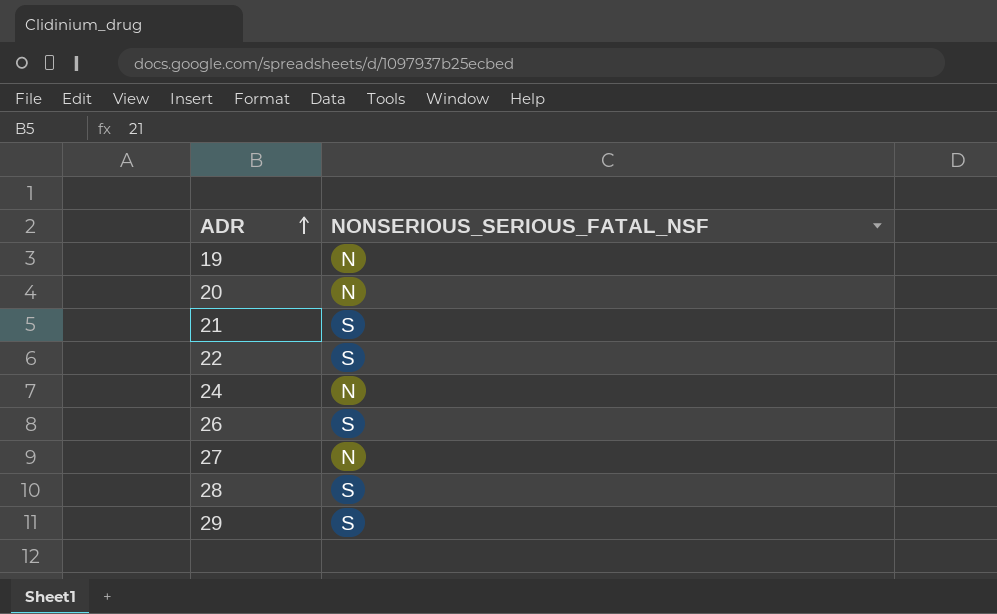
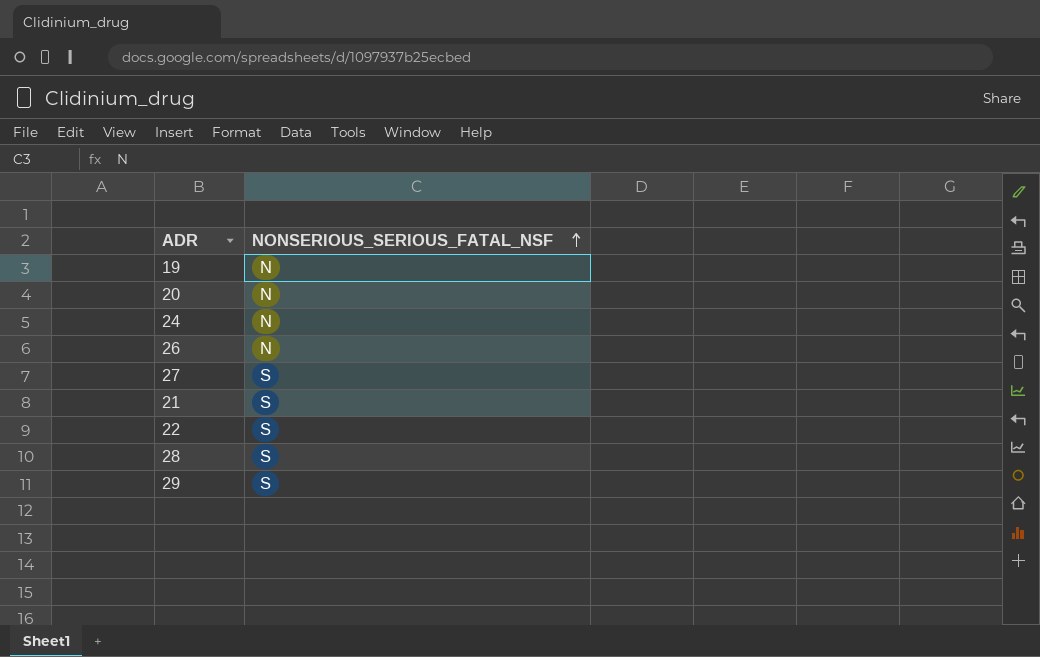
row order: ADR ascending -> NONSERIOUS_SERIOUS_FATAL_NSF ascending
26 | NONSERIOUS_SERIOUS_FATAL_NSF: S -> N
27 | NONSERIOUS_SERIOUS_FATAL_NSF: N -> S

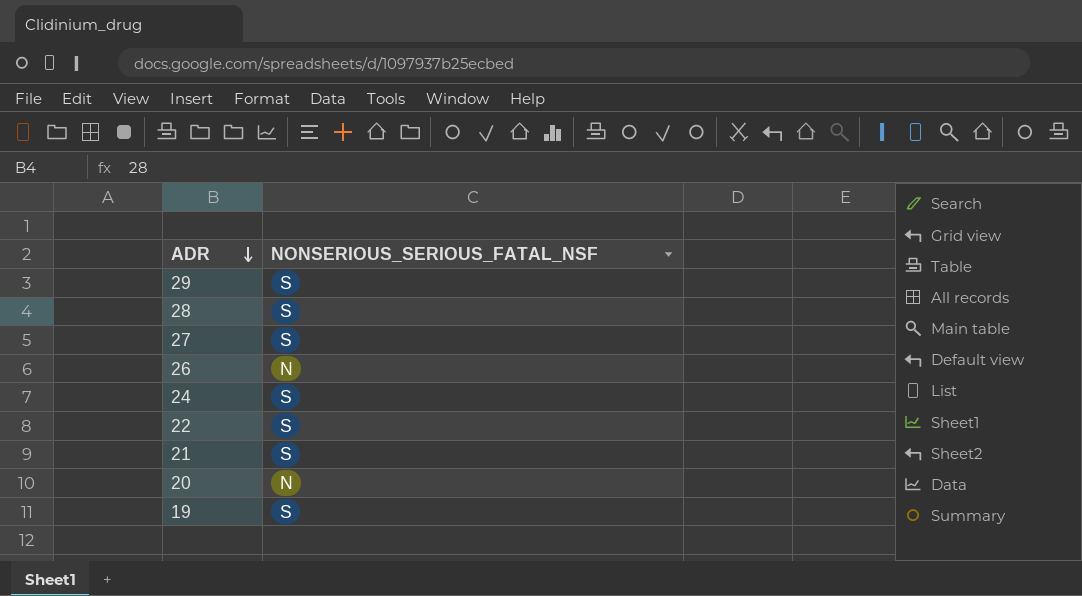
row order: NONSERIOUS_SERIOUS_FATAL_NSF ascending -> ADR descending
24 | NONSERIOUS_SERIOUS_FATAL_NSF: N -> S
19 | NONSERIOUS_SERIOUS_FATAL_NSF: N -> S

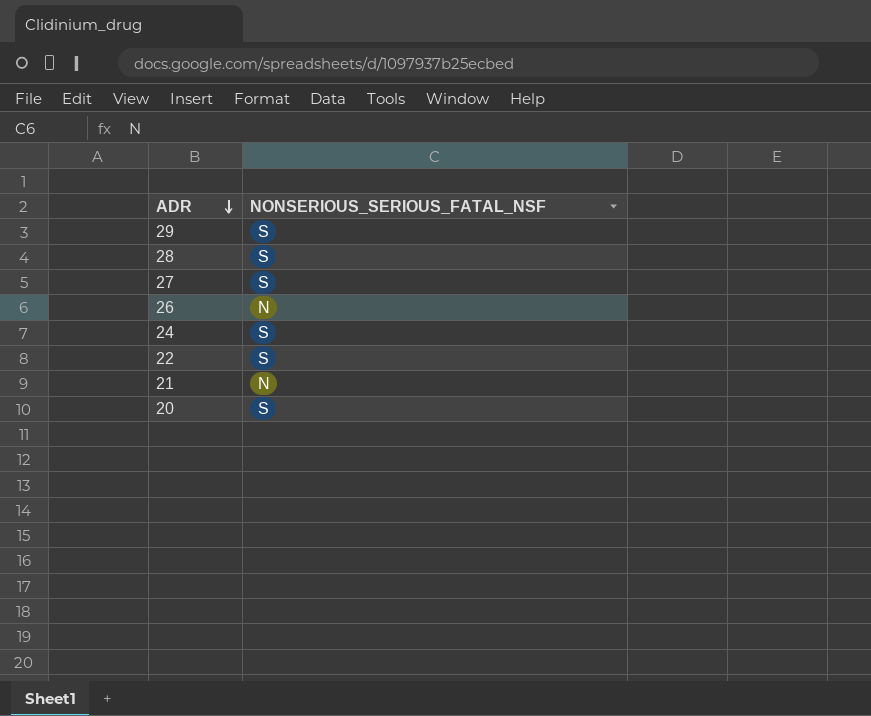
row 19: S -> none
21 | NONSERIOUS_SERIOUS_FATAL_NSF: S -> N
20 | NONSERIOUS_SERIOUS_FATAL_NSF: N -> S

